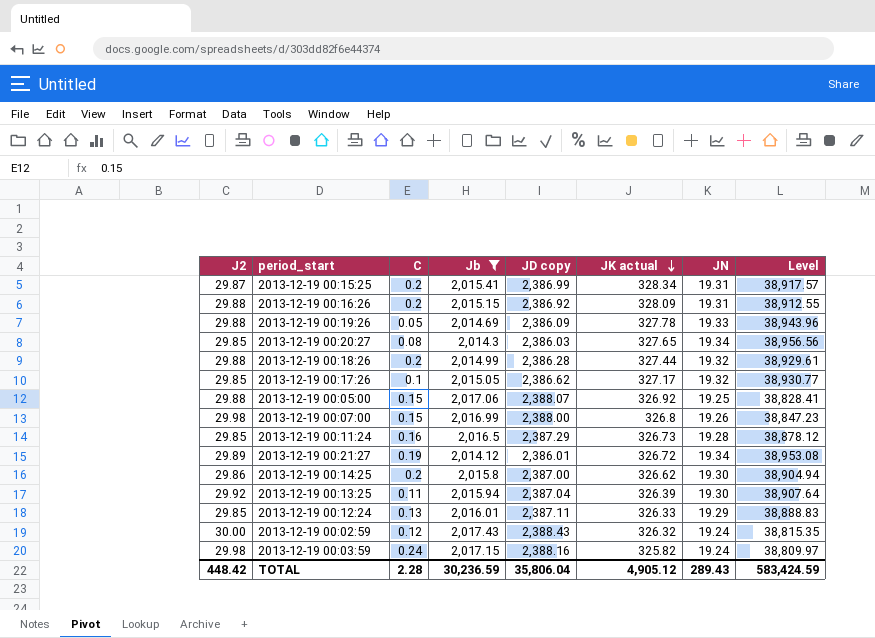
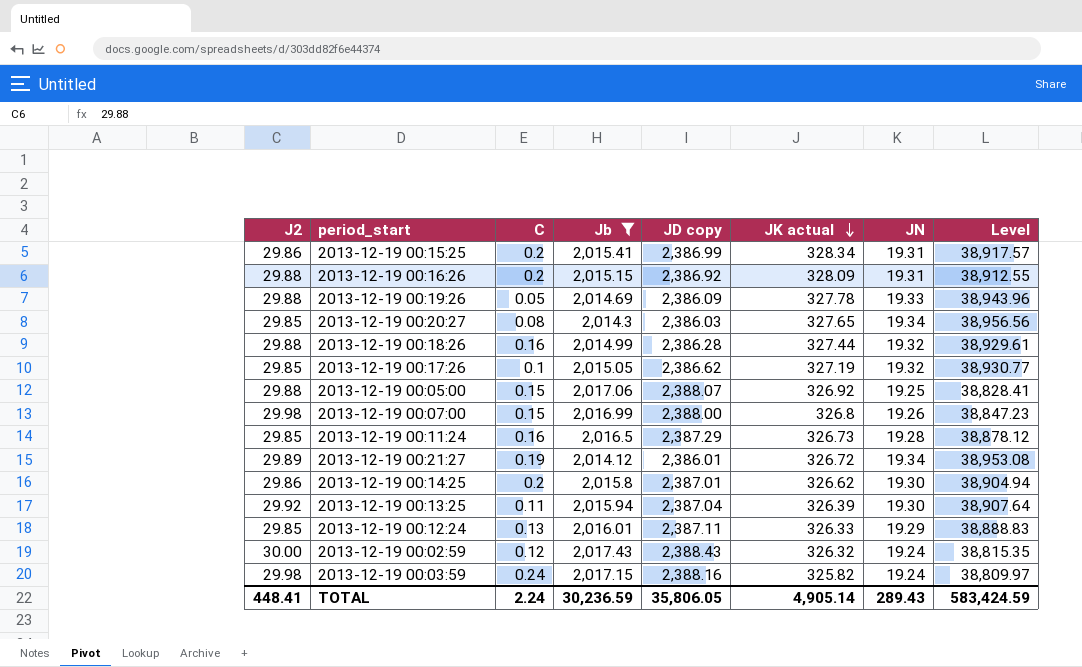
2013-12-19 00:15:25 | J2: 29.87 -> 29.86
2013-12-19 00:18:26 | C: 0.2 -> 0.16
2013-12-19 00:17:26 | JK actual: 327.17 -> 327.19
2013-12-19 00:14:25 | JD copy: 2,387.00 -> 2,387.01
TOTAL | J2: 448.42 -> 448.41
TOTAL | C: 2.28 -> 2.24
TOTAL | JD copy: 35,806.04 -> 35,806.05
TOTAL | JK actual: 4,905.12 -> 4,905.14

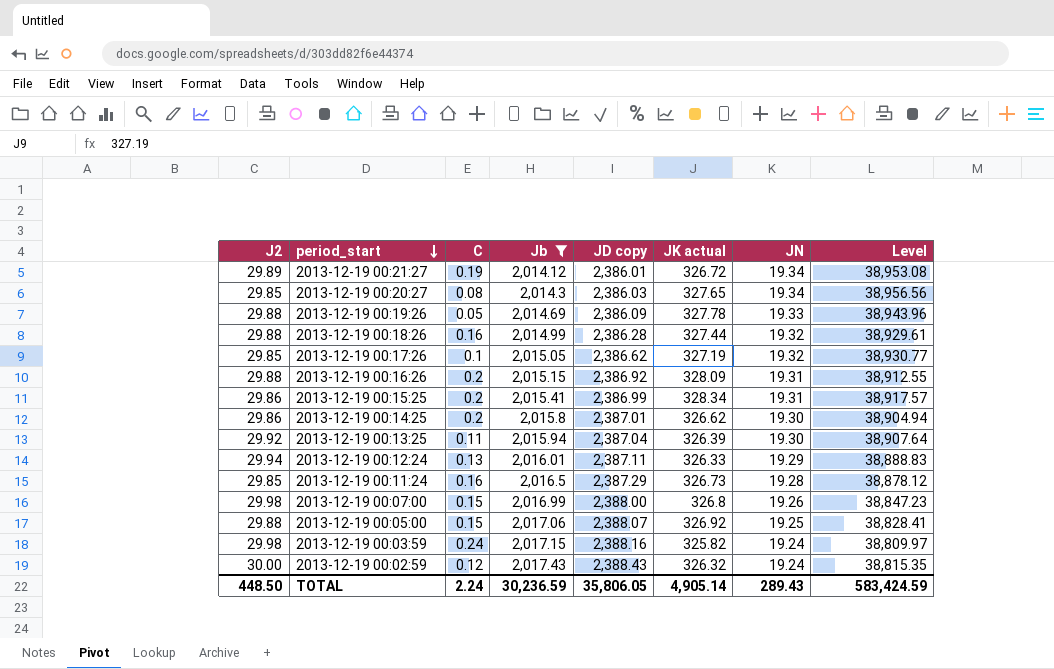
row order: JK actual descending -> period_start descending
2013-12-19 00:12:24 | J2: 29.85 -> 29.94
TOTAL | J2: 448.41 -> 448.50

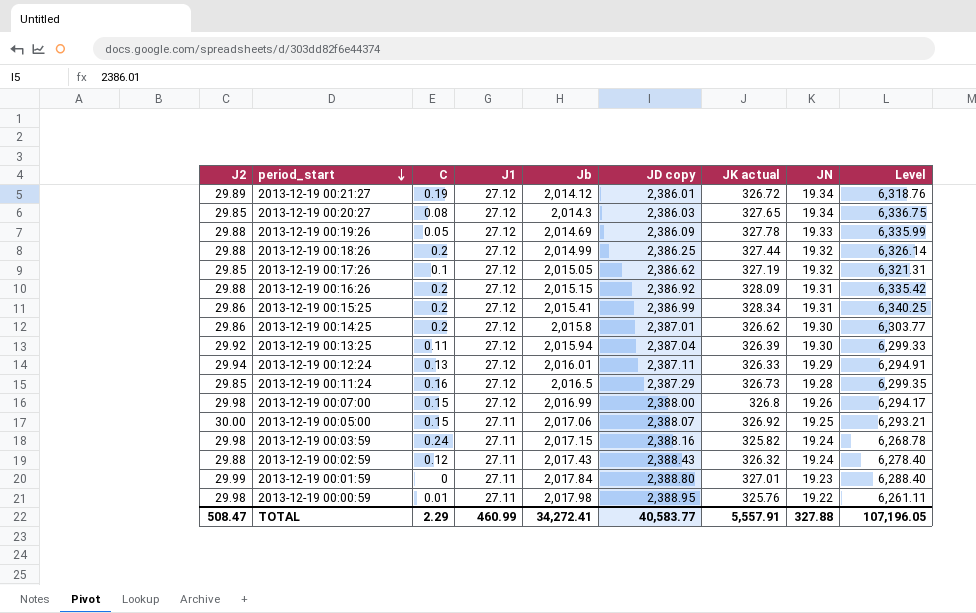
filter: Jb <= 2,017.43 -> none
column J1 | position: none -> 4
column Level | formula: [Jb] * [JN] -> [JK actual] * [JN]
2013-12-19 00:18:26 | C: 0.16 -> 0.2
2013-12-19 00:18:26 | JD copy: 2,386.28 -> 2,386.25
2013-12-19 00:05:00 | J2: 29.88 -> 30.00
2013-12-19 00:02:59 | J2: 30.00 -> 29.88
TOTAL | J2: 448.50 -> 508.47
TOTAL | C: 2.24 -> 2.29
TOTAL | Jb: 30,236.59 -> 34,272.41
TOTAL | JD copy: 35,806.05 -> 40,583.77
TOTAL | JK actual: 4,905.14 -> 5,557.91
TOTAL | JN: 289.43 -> 327.88
TOTAL | Level: 583,424.59 -> 107,196.05

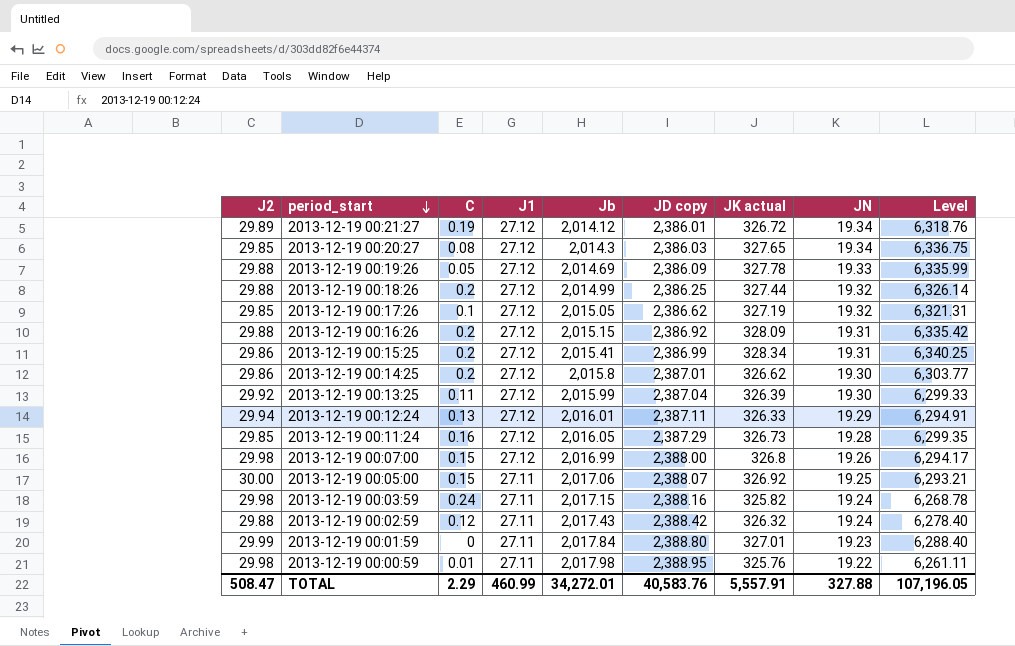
2013-12-19 00:13:25 | Jb: 2,015.94 -> 2,015.99
2013-12-19 00:11:24 | Jb: 2,016.5 -> 2,016.05
2013-12-19 00:02:59 | JD copy: 2,388.43 -> 2,388.42
TOTAL | Jb: 34,272.41 -> 34,272.01
TOTAL | JD copy: 40,583.77 -> 40,583.76

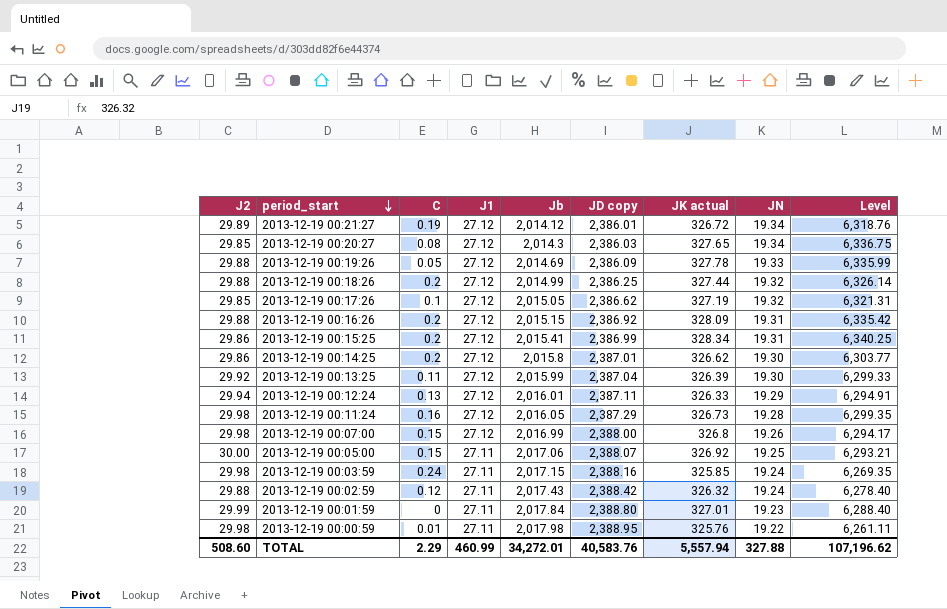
2013-12-19 00:11:24 | J2: 29.85 -> 29.98
2013-12-19 00:03:59 | JK actual: 325.82 -> 325.85
2013-12-19 00:03:59 | Level: 6,268.78 -> 6,269.35
TOTAL | J2: 508.47 -> 508.60
TOTAL | JK actual: 5,557.91 -> 5,557.94
TOTAL | Level: 107,196.05 -> 107,196.62

